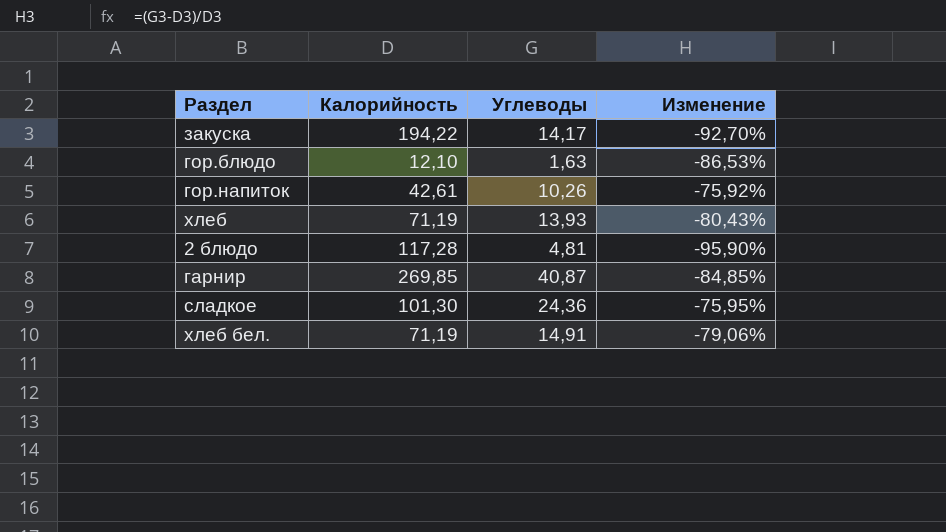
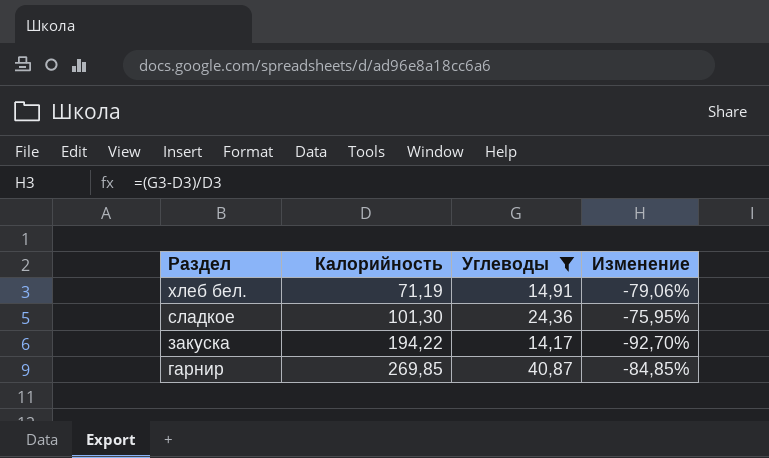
filter: none -> Углеводы >= 14,17
row order: none -> Раздел descending

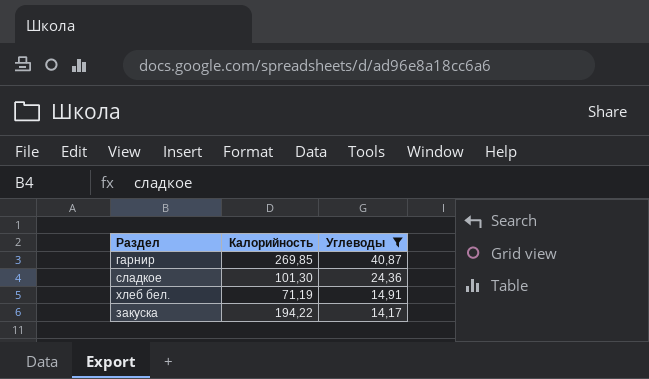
row order: Раздел descending -> Углеводы descending
column Изменение | formula: ([Углеводы] - [Калорийность]) / [Калорийность] -> none

